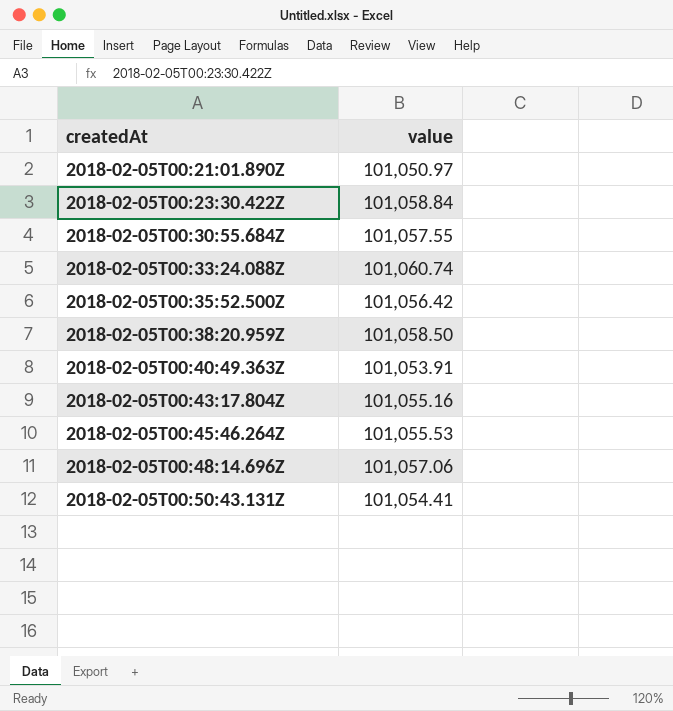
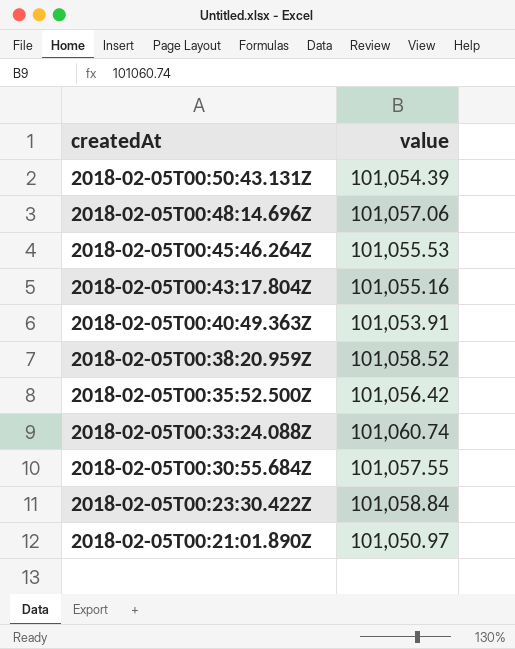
row order: createdAt ascending -> createdAt descending
2018-02-05T00:50:43.131Z | value: 101,054.41 -> 101,054.39
2018-02-05T00:38:20.959Z | value: 101,058.50 -> 101,058.52

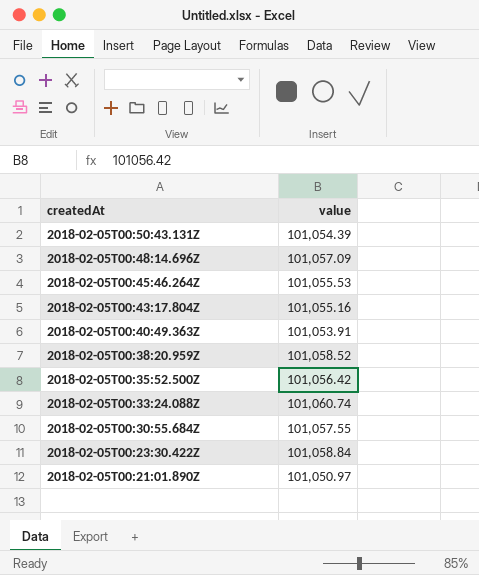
2018-02-05T00:48:14.696Z | value: 101,057.06 -> 101,057.09

